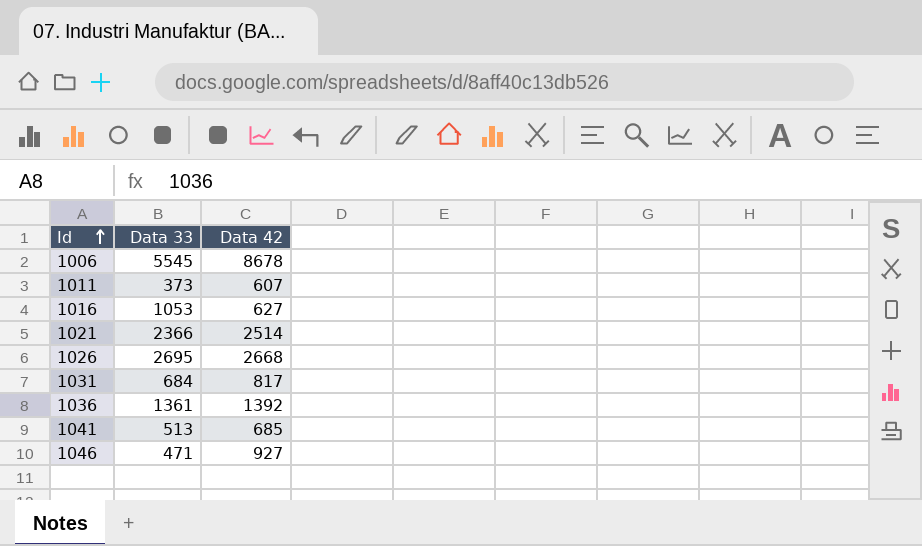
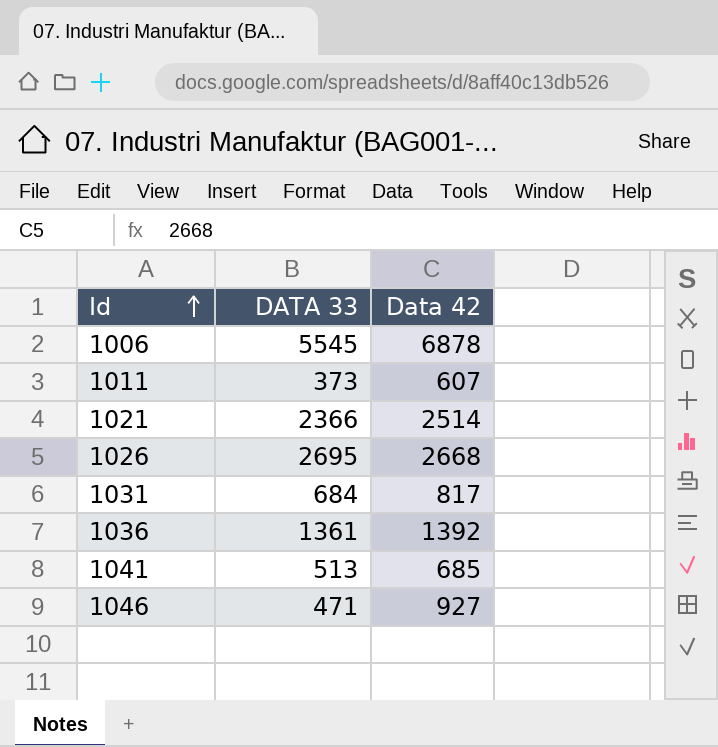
column name: Data 33 -> DATA 33
row 1016: 1053 | 627 -> none
1006 | Data 42: 8678 -> 6878

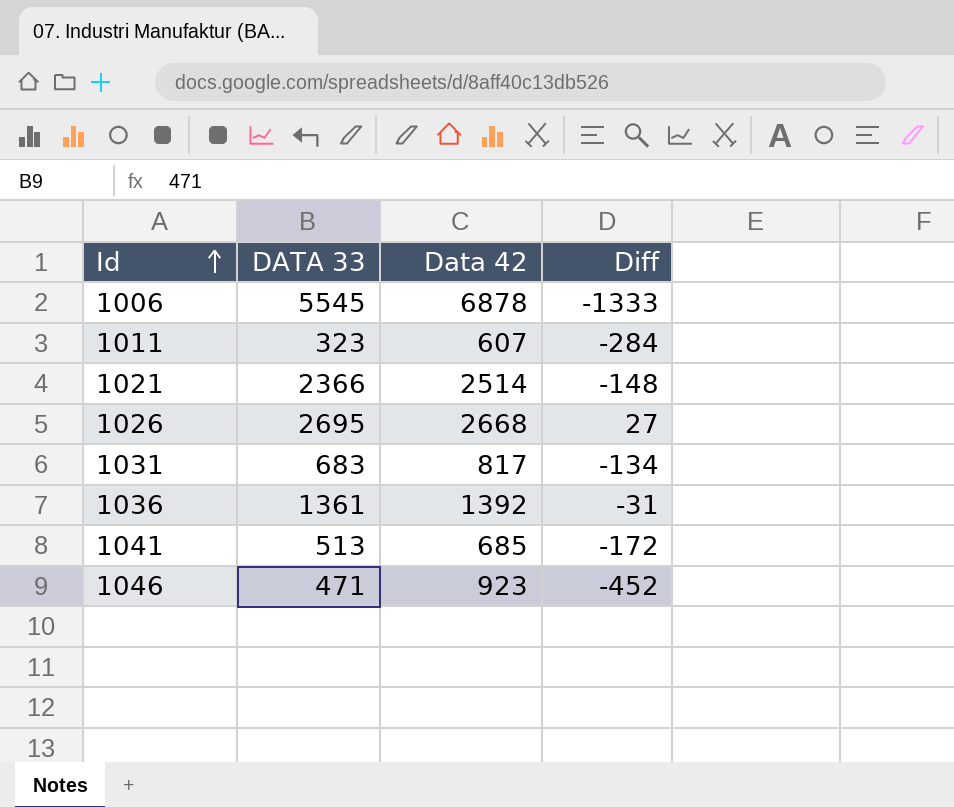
column Diff | formula: none -> [DATA 33] - [Data 42]
1011 | DATA 33: 373 -> 323
1031 | DATA 33: 684 -> 683
1046 | Data 42: 927 -> 923

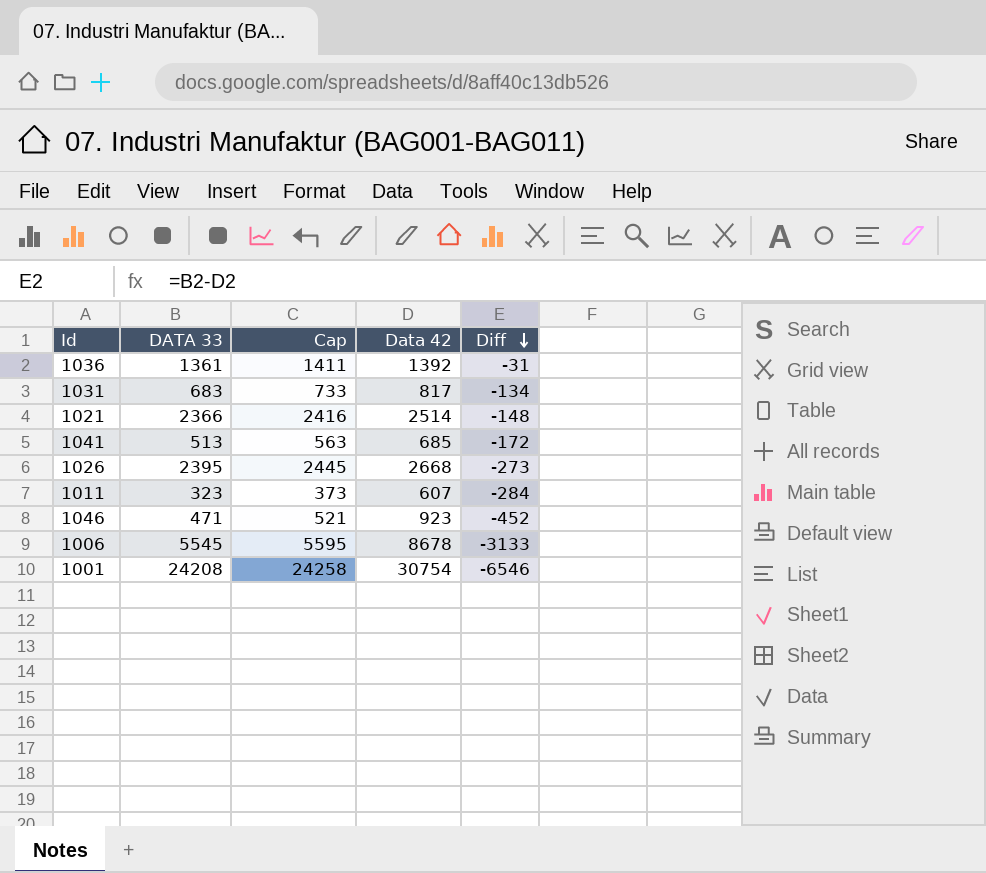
row order: Id ascending -> Diff descending
column Cap | formula: none -> [DATA 33] + 50
1026 | DATA 33: 2695 -> 2395
1026 | Diff: 27 -> -273
1006 | Data 42: 6878 -> 8678
1006 | Diff: -1333 -> -3133
row 1001: none -> 24208 | 24258 | 30754 | -6546

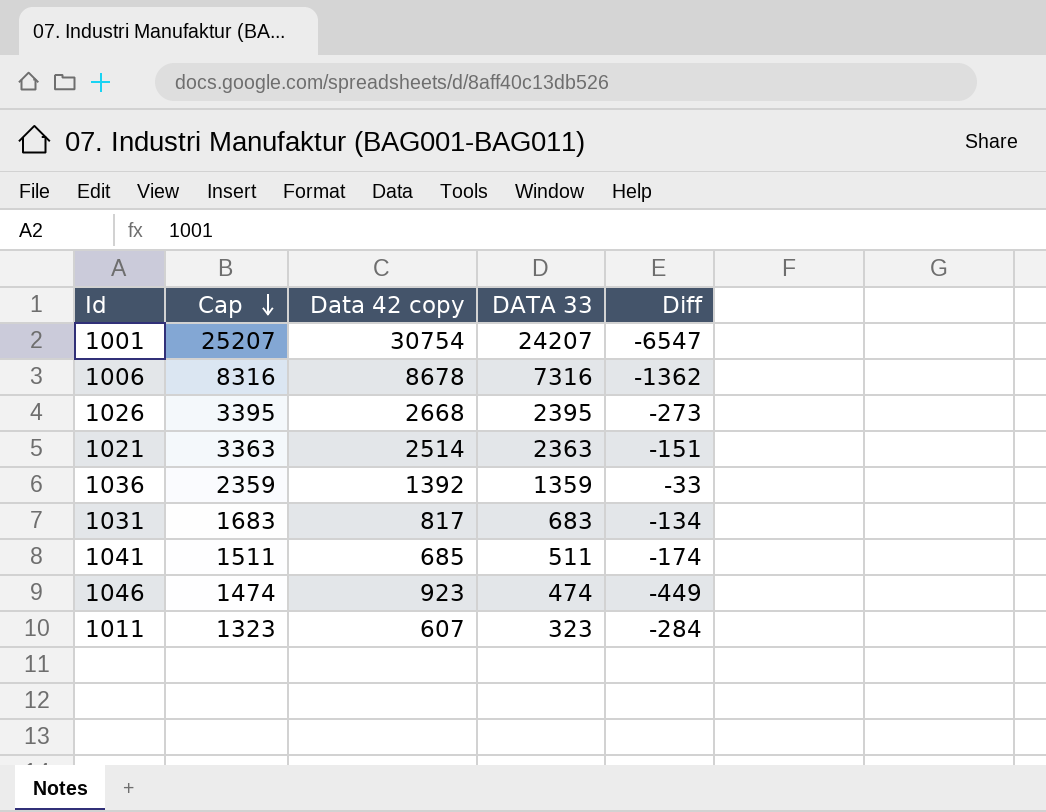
row order: Diff descending -> Cap descending
column Cap | formula: [DATA 33] + 50 -> [DATA 33] + 1000
column name: Data 42 -> Data 42 copy
column DATA 33 | position: 2 -> 4
1001 | DATA 33: 24208 -> 24207
1001 | Diff: -6546 -> -6547
1006 | DATA 33: 5545 -> 7316
1006 | Diff: -3133 -> -1362
1021 | DATA 33: 2366 -> 2363
1021 | Diff: -148 -> -151
1036 | DATA 33: 1361 -> 1359
1036 | Diff: -31 -> -33
1041 | DATA 33: 513 -> 511
1041 | Diff: -172 -> -174
1046 | DATA 33: 471 -> 474
1046 | Diff: -452 -> -449

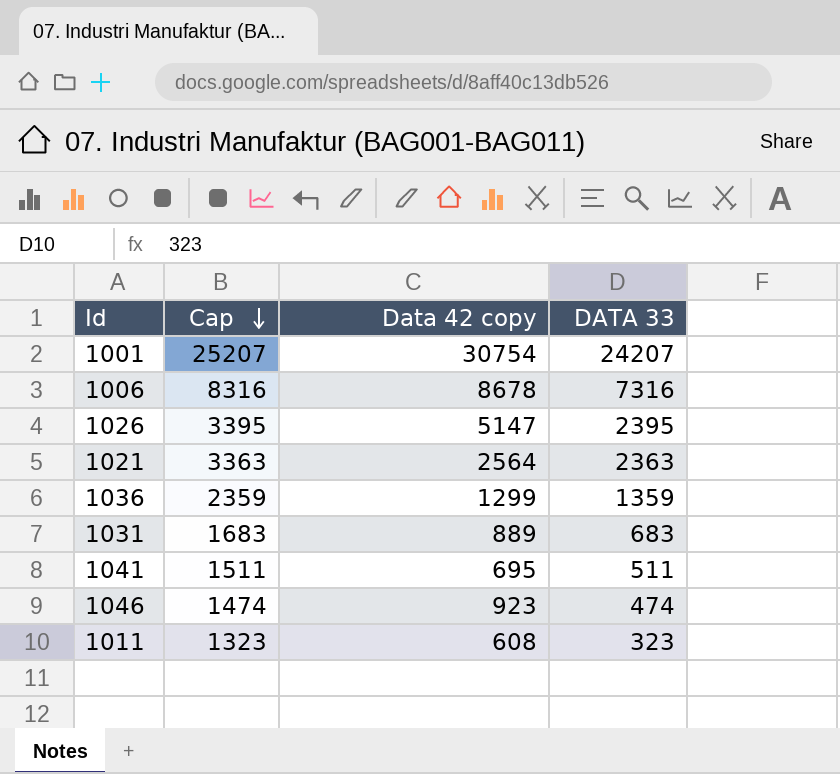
column Diff | formula: [DATA 33] - [Data 42 copy] -> none
1026 | Data 42 copy: 2668 -> 5147
1021 | Data 42 copy: 2514 -> 2564
1036 | Data 42 copy: 1392 -> 1299
1031 | Data 42 copy: 817 -> 889
1041 | Data 42 copy: 685 -> 695
1011 | Data 42 copy: 607 -> 608

